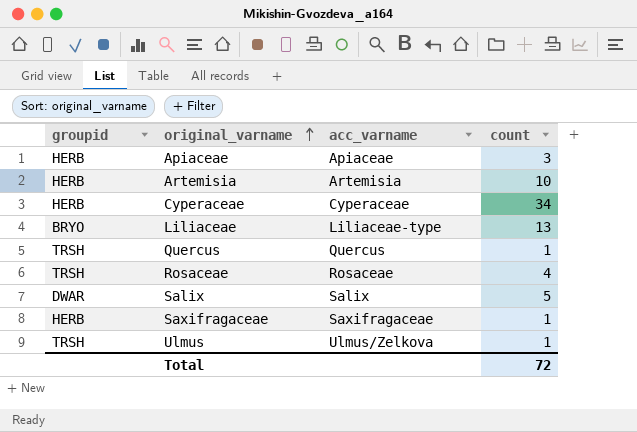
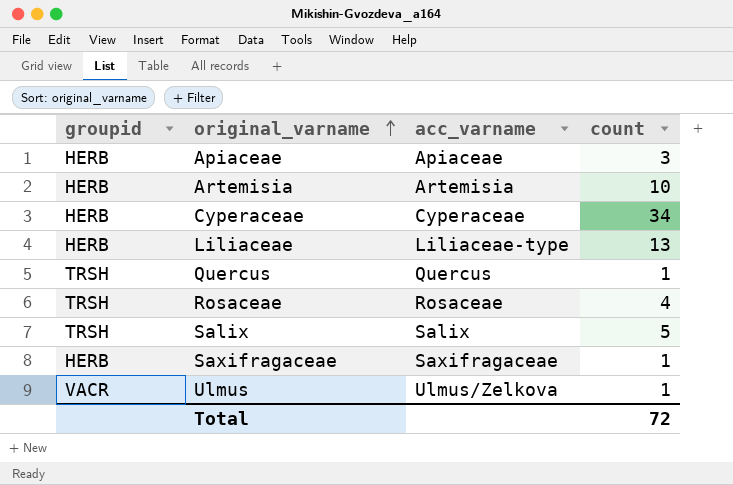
Liliaceae | groupid: BRYO -> HERB
Salix | groupid: DWAR -> TRSH
Ulmus | groupid: TRSH -> VACR

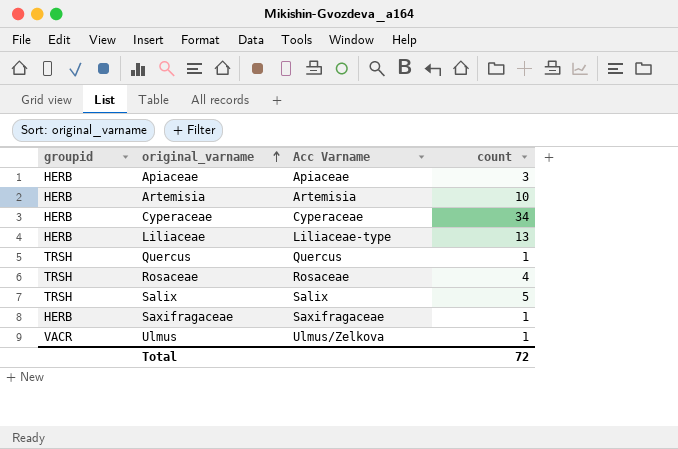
column name: acc_varname -> Acc Varname

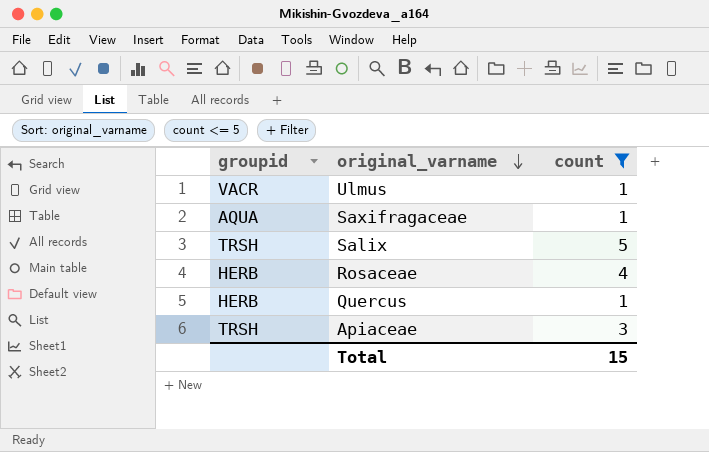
filter: none -> count <= 5
row order: original_varname ascending -> original_varname descending
column Acc Varname | position: 3 -> none
Saxifragaceae | groupid: HERB -> AQUA
Rosaceae | groupid: TRSH -> HERB
Quercus | groupid: TRSH -> HERB
Apiaceae | groupid: HERB -> TRSH
Total | count: 72 -> 15

